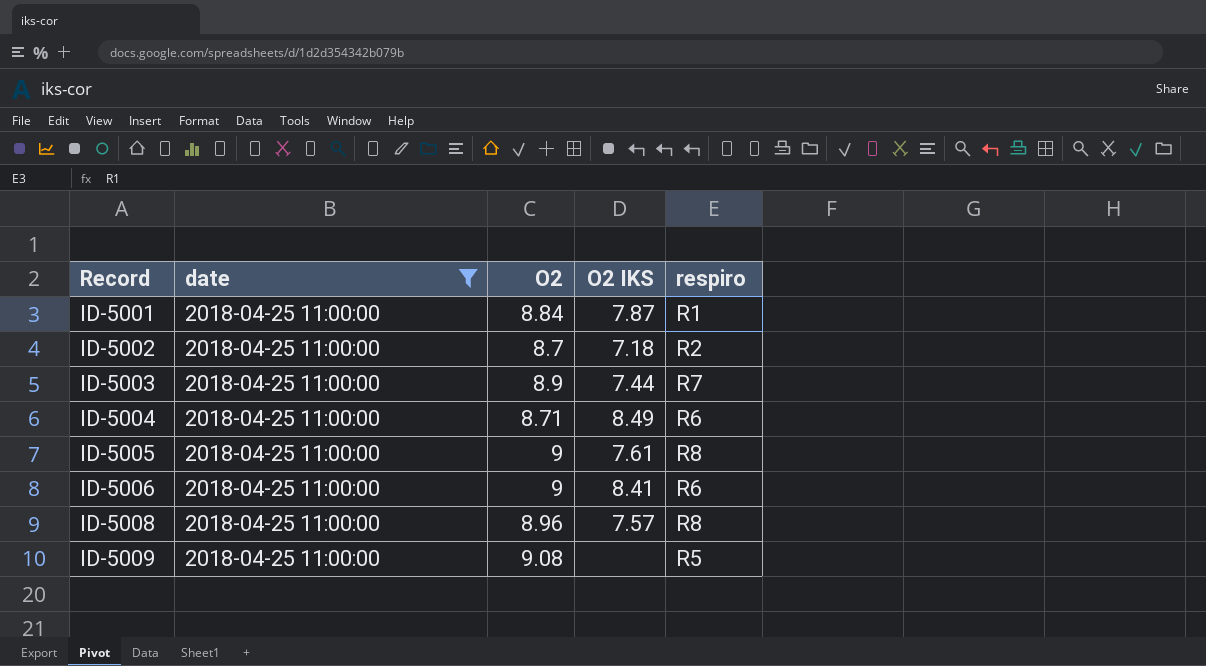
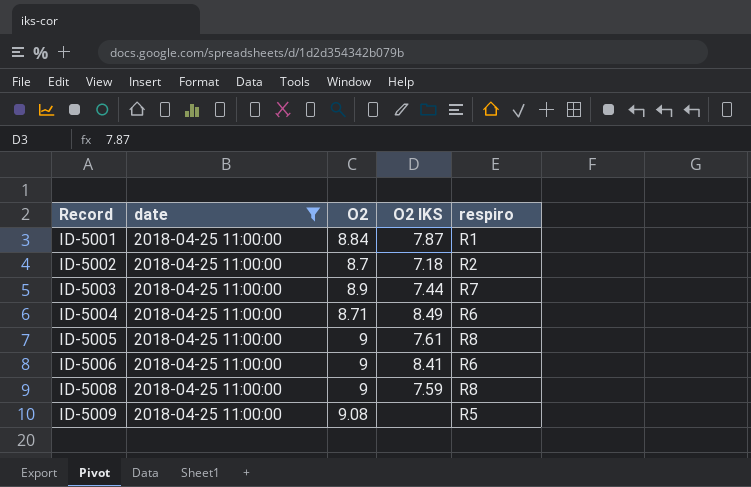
ID-5008 | O2: 8.96 -> 9
ID-5008 | O2 IKS: 7.57 -> 7.59

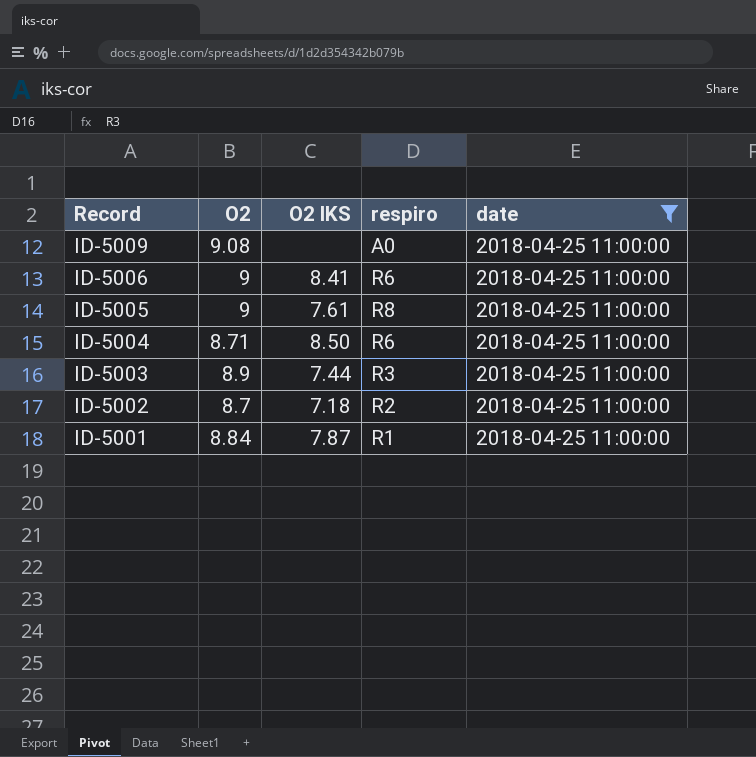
row order: Record ascending -> Record descending
column date | position: 2 -> 5
row ID-5008: 2018-04-25 11:00:00 | 9 | 7.59 | R8 -> none
ID-5009 | respiro: R5 -> A0
ID-5004 | O2 IKS: 8.49 -> 8.50
ID-5003 | respiro: R7 -> R3

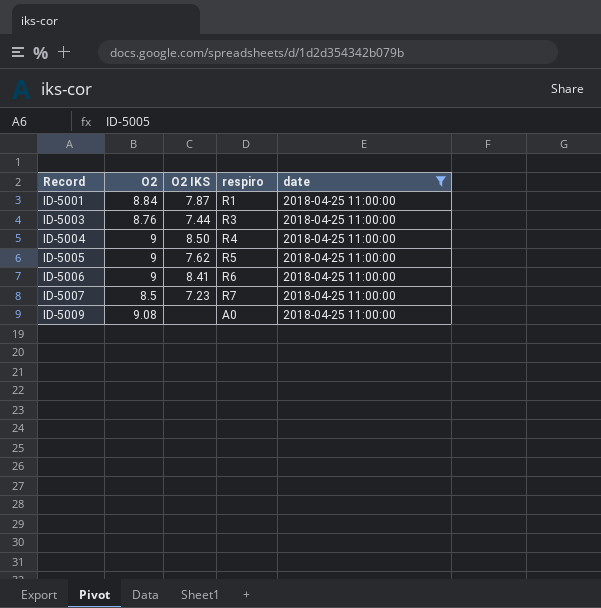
row order: Record descending -> Record ascending
row ID-5002: 8.7 | 7.18 | R2 | 2018-04-25 11:00:00 -> none
ID-5003 | O2: 8.9 -> 8.76
ID-5004 | O2: 8.71 -> 9
ID-5004 | respiro: R6 -> R4
ID-5005 | O2 IKS: 7.61 -> 7.62
ID-5005 | respiro: R8 -> R5
row ID-5007: none -> 8.5 | 7.23 | R7 | 2018-04-25 11:00:00

